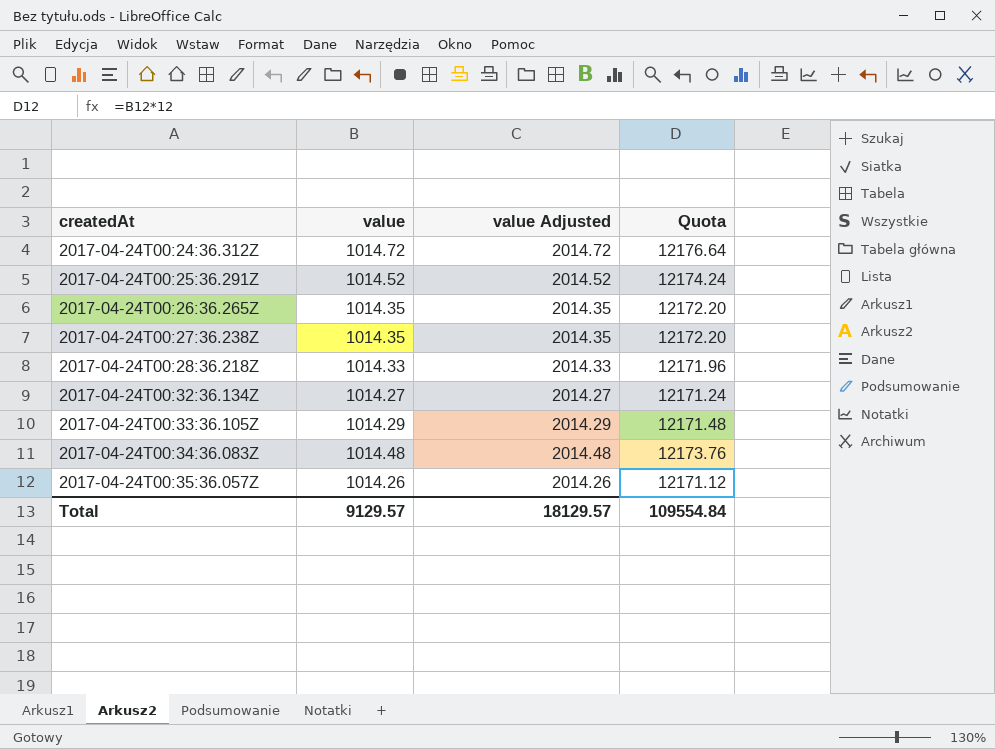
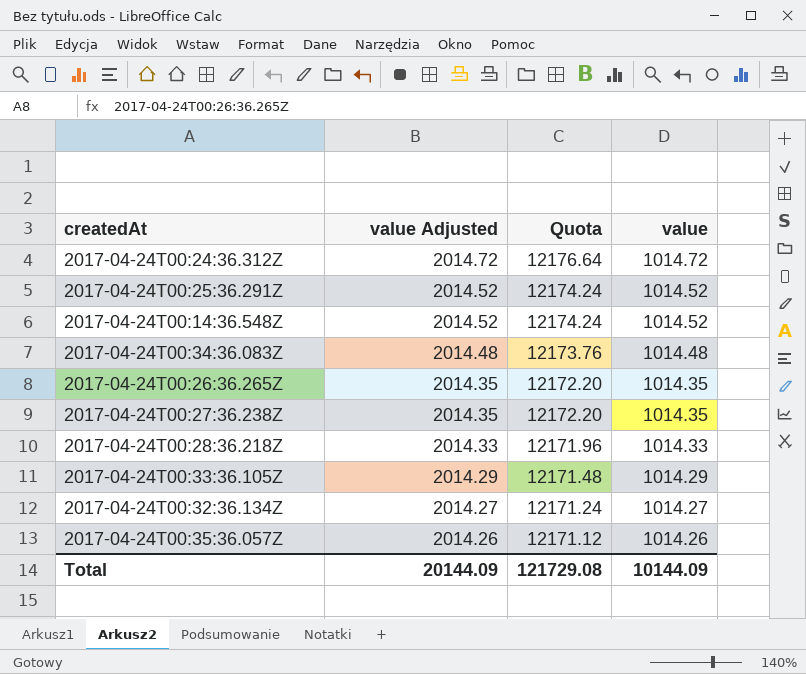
row order: createdAt ascending -> value Adjusted descending
column value | position: 2 -> 4
row 2017-04-24T00:14:36.548Z: none -> 2014.52 | 12174.24 | 1014.52
Total | value Adjusted: 18129.57 -> 20144.09
Total | Quota: 109554.84 -> 121729.08
Total | value: 9129.57 -> 10144.09

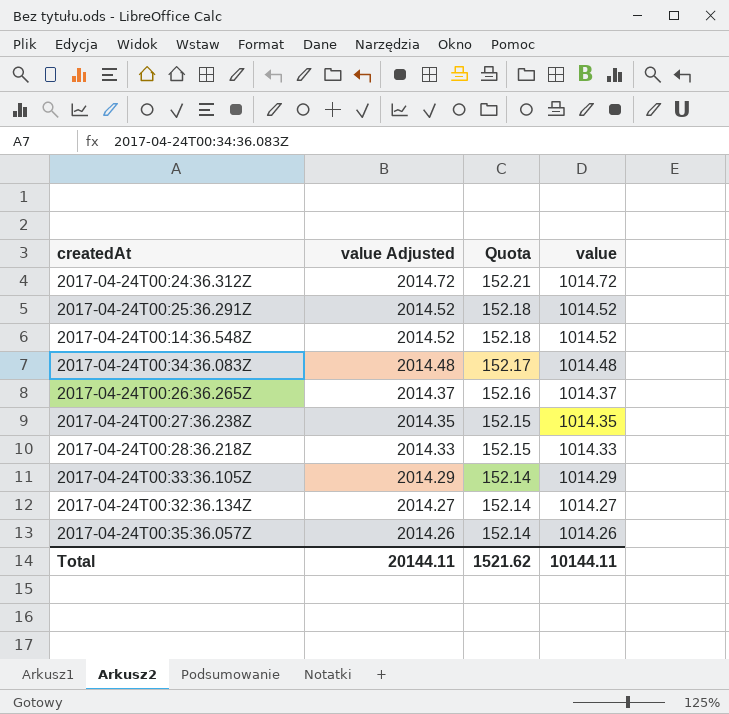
column Quota | formula: [value] * 12 -> [value] * 0.15
2017-04-24T00:26:36.265Z | value Adjusted: 2014.35 -> 2014.37
2017-04-24T00:26:36.265Z | value: 1014.35 -> 1014.37
Total | value Adjusted: 20144.09 -> 20144.11
Total | Quota: 121729.08 -> 1521.62
Total | value: 10144.09 -> 10144.11

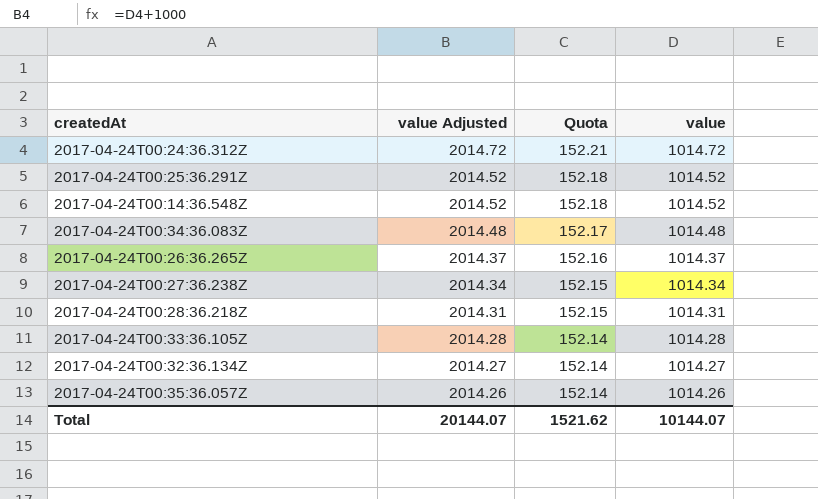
2017-04-24T00:27:36.238Z | value Adjusted: 2014.35 -> 2014.34
2017-04-24T00:27:36.238Z | value: 1014.35 -> 1014.34
2017-04-24T00:28:36.218Z | value Adjusted: 2014.33 -> 2014.31
2017-04-24T00:28:36.218Z | value: 1014.33 -> 1014.31
2017-04-24T00:33:36.105Z | value Adjusted: 2014.29 -> 2014.28
2017-04-24T00:33:36.105Z | value: 1014.29 -> 1014.28
Total | value Adjusted: 20144.11 -> 20144.07
Total | value: 10144.11 -> 10144.07

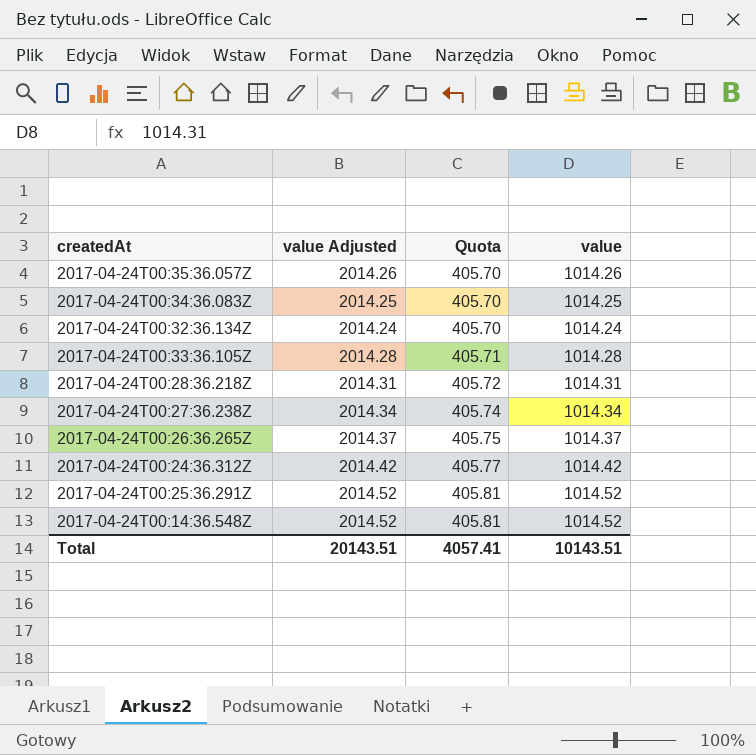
row order: value Adjusted descending -> Quota ascending
column Quota | formula: [value] * 0.15 -> [value] * 0.4
2017-04-24T00:34:36.083Z | value Adjusted: 2014.48 -> 2014.25
2017-04-24T00:34:36.083Z | value: 1014.48 -> 1014.25
2017-04-24T00:32:36.134Z | value Adjusted: 2014.27 -> 2014.24
2017-04-24T00:32:36.134Z | value: 1014.27 -> 1014.24
2017-04-24T00:24:36.312Z | value Adjusted: 2014.72 -> 2014.42
2017-04-24T00:24:36.312Z | value: 1014.72 -> 1014.42
Total | value Adjusted: 20144.07 -> 20143.51
Total | Quota: 1521.62 -> 4057.41
Total | value: 10144.07 -> 10143.51

